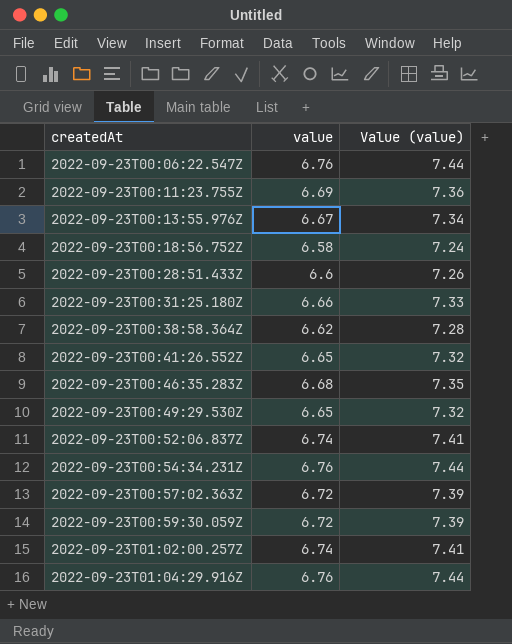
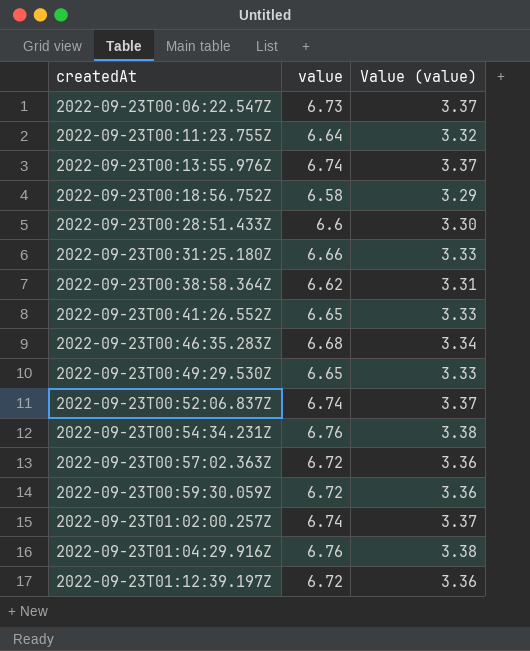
column Value (value) | formula: [value] * 1.1 -> [value] * 0.5
2022-09-23T00:06:22.547Z | value: 6.76 -> 6.73
2022-09-23T00:11:23.755Z | value: 6.69 -> 6.64
2022-09-23T00:13:55.976Z | value: 6.67 -> 6.74
row 2022-09-23T01:12:39.197Z: none -> 6.72 | 3.36

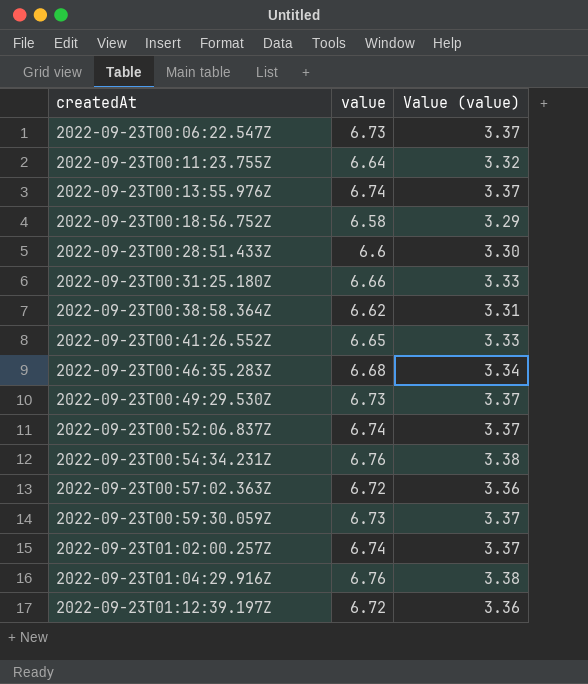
2022-09-23T00:49:29.530Z | value: 6.65 -> 6.73
2022-09-23T00:49:29.530Z | Value (value): 3.33 -> 3.37
2022-09-23T00:59:30.059Z | value: 6.72 -> 6.73
2022-09-23T00:59:30.059Z | Value (value): 3.36 -> 3.37

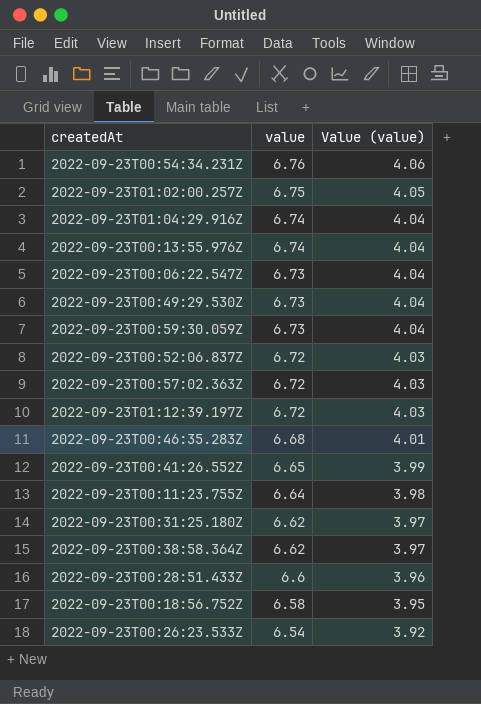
row order: createdAt ascending -> value descending
column Value (value) | formula: [value] * 0.5 -> [value] * 0.6
2022-09-23T01:02:00.257Z | value: 6.74 -> 6.75
2022-09-23T01:04:29.916Z | value: 6.76 -> 6.74
2022-09-23T00:52:06.837Z | value: 6.74 -> 6.72
2022-09-23T00:31:25.180Z | value: 6.66 -> 6.62
row 2022-09-23T00:26:23.533Z: none -> 6.54 | 3.92

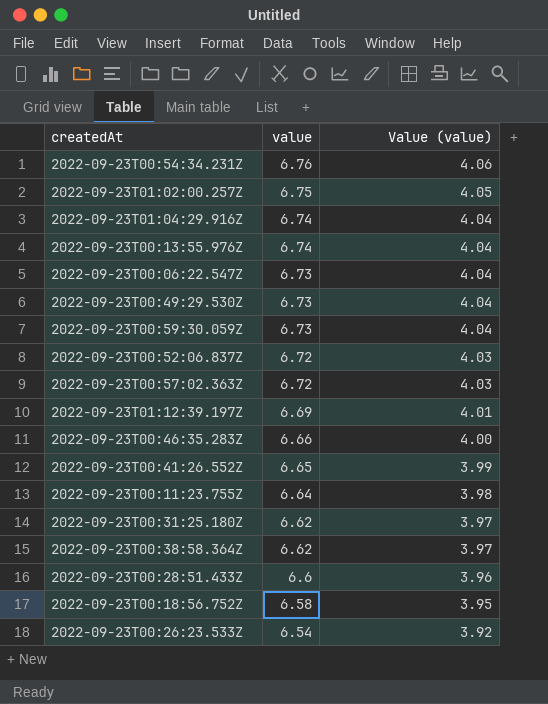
2022-09-23T01:12:39.197Z | value: 6.72 -> 6.69
2022-09-23T01:12:39.197Z | Value (value): 4.03 -> 4.01
2022-09-23T00:46:35.283Z | value: 6.68 -> 6.66
2022-09-23T00:46:35.283Z | Value (value): 4.01 -> 4.00

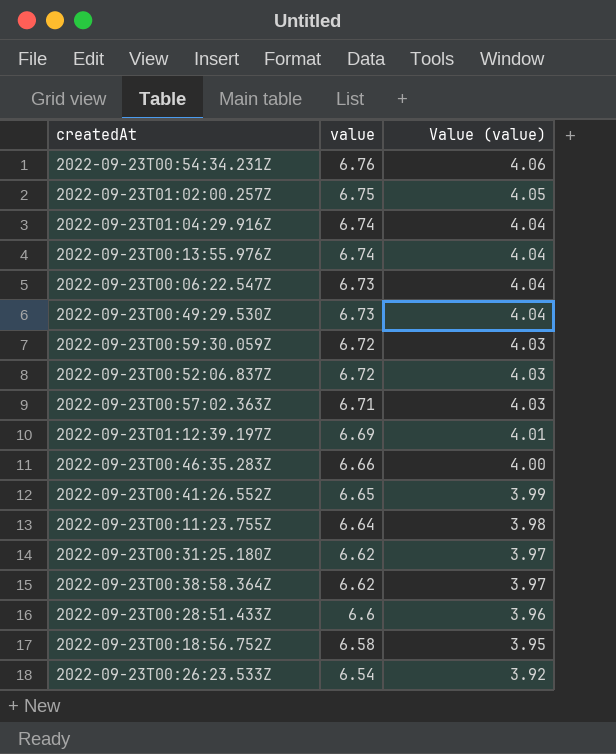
2022-09-23T00:59:30.059Z | value: 6.73 -> 6.72
2022-09-23T00:59:30.059Z | Value (value): 4.04 -> 4.03
2022-09-23T00:57:02.363Z | value: 6.72 -> 6.71

